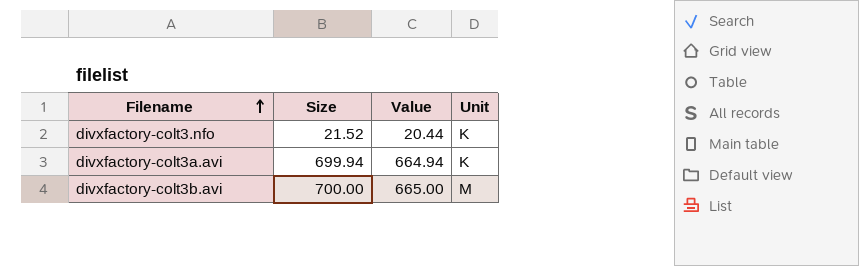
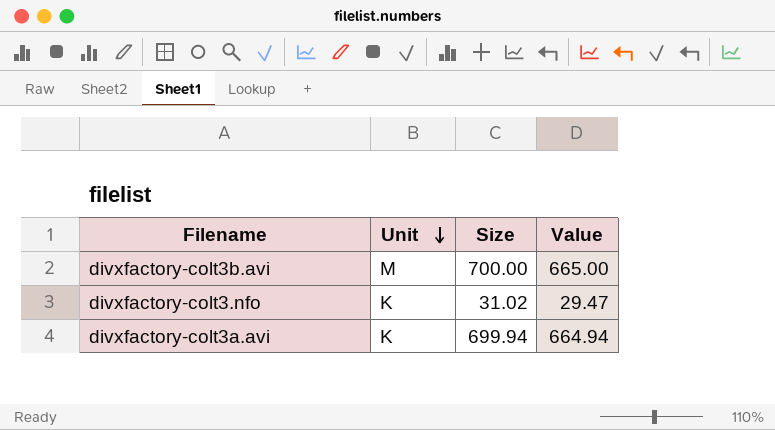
row order: Filename ascending -> Unit descending
column Unit | position: 4 -> 2
divxfactory-colt3.nfo | Size: 21.52 -> 31.02
divxfactory-colt3.nfo | Value: 20.44 -> 29.47

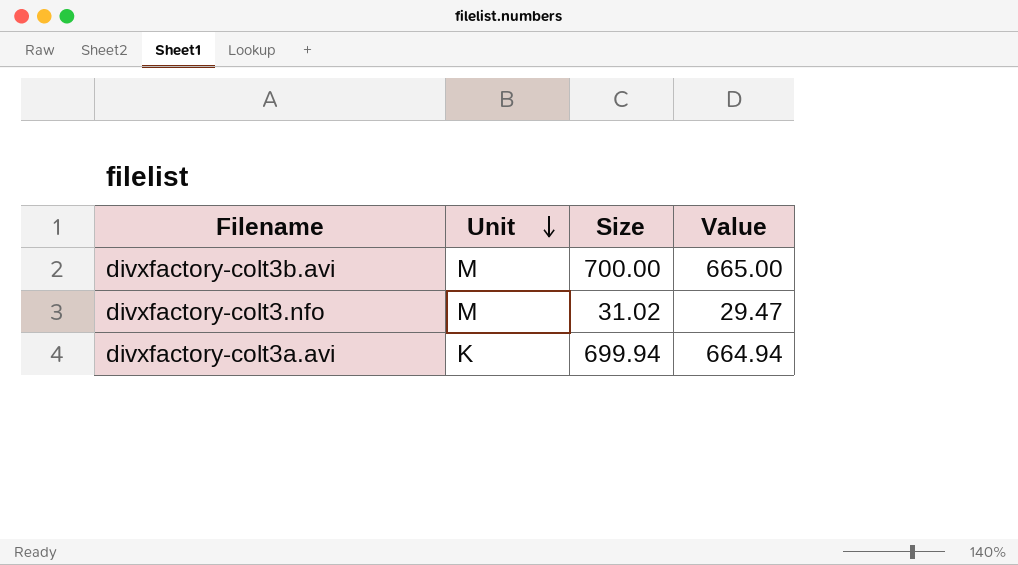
divxfactory-colt3.nfo | Unit: K -> M

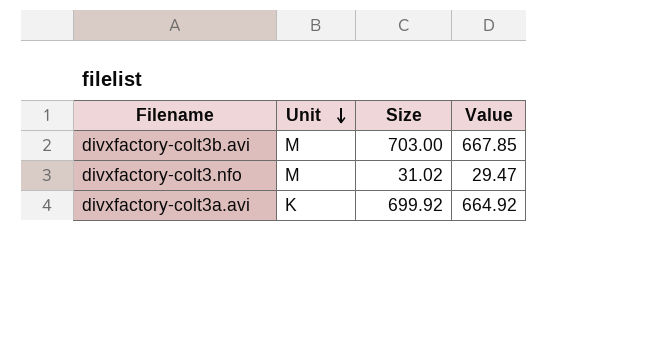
divxfactory-colt3b.avi | Size: 700.00 -> 703.00
divxfactory-colt3b.avi | Value: 665.00 -> 667.85
divxfactory-colt3a.avi | Size: 699.94 -> 699.92
divxfactory-colt3a.avi | Value: 664.94 -> 664.92

